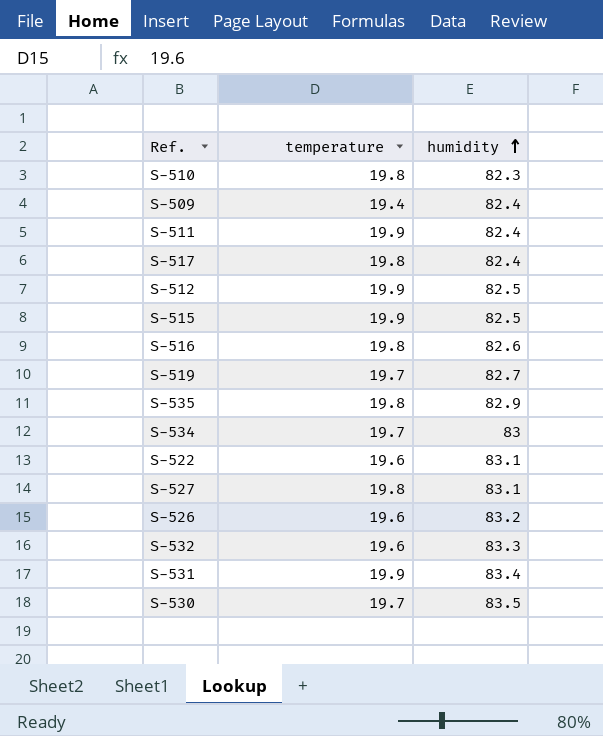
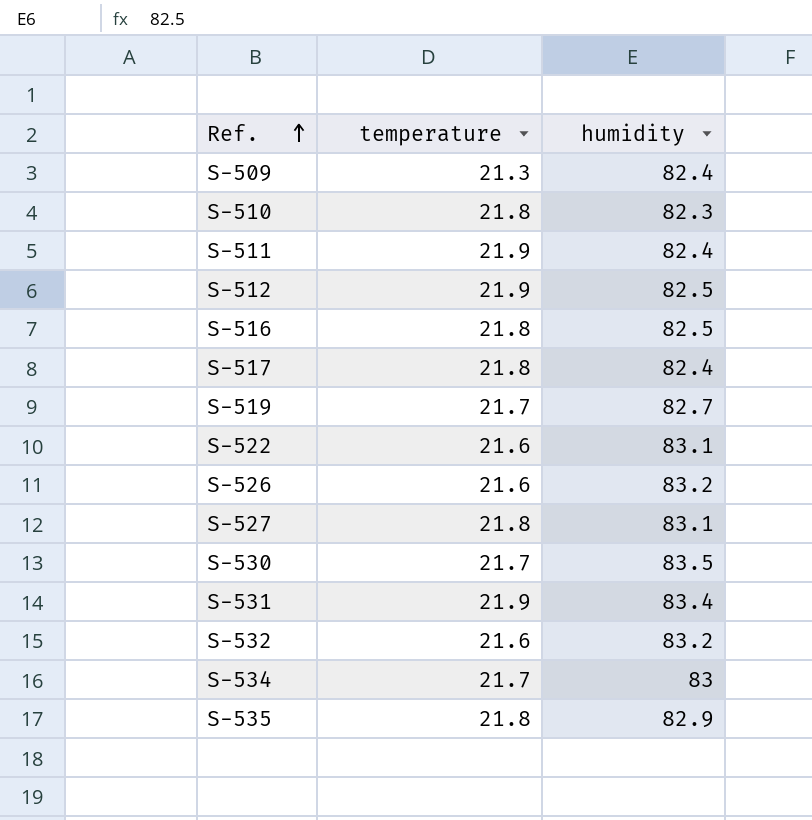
row order: humidity ascending -> Ref. ascending
row S-515: 19.9 | 82.5 -> none
S-509 | temperature: 19.4 -> 21.3
S-510 | temperature: 19.8 -> 21.8
S-511 | temperature: 19.9 -> 21.9
S-512 | temperature: 19.9 -> 21.9
S-516 | temperature: 19.8 -> 21.8
S-516 | humidity: 82.6 -> 82.5
S-517 | temperature: 19.8 -> 21.8
S-519 | temperature: 19.7 -> 21.7
S-522 | temperature: 19.6 -> 21.6
S-526 | temperature: 19.6 -> 21.6
S-527 | temperature: 19.8 -> 21.8
S-530 | temperature: 19.7 -> 21.7
S-531 | temperature: 19.9 -> 21.9
S-532 | temperature: 19.6 -> 21.6
S-532 | humidity: 83.3 -> 83.2
S-534 | temperature: 19.7 -> 21.7
S-535 | temperature: 19.8 -> 21.8

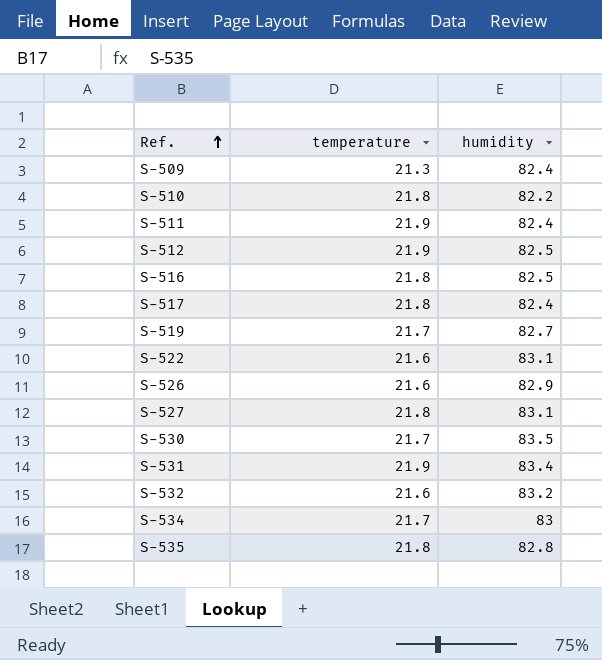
S-510 | humidity: 82.3 -> 82.2
S-526 | humidity: 83.2 -> 82.9
S-535 | humidity: 82.9 -> 82.8

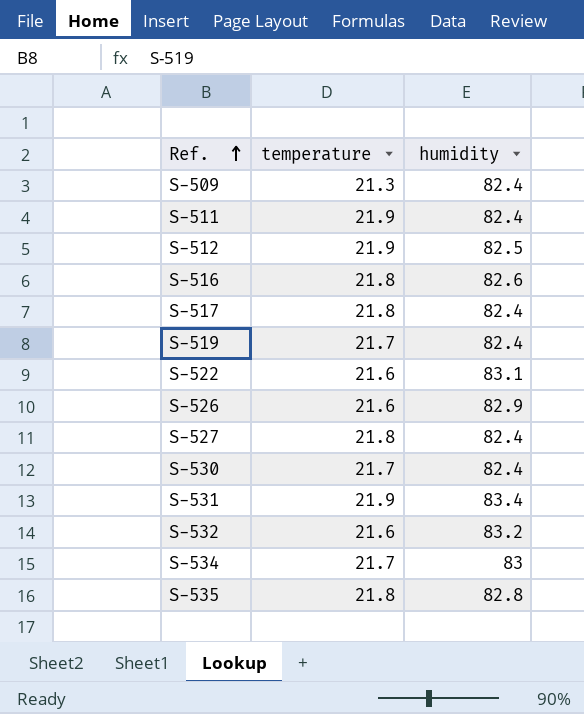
row S-510: 21.8 | 82.2 -> none
S-516 | humidity: 82.5 -> 82.6
S-519 | humidity: 82.7 -> 82.4
S-527 | humidity: 83.1 -> 82.4
S-530 | humidity: 83.5 -> 82.4

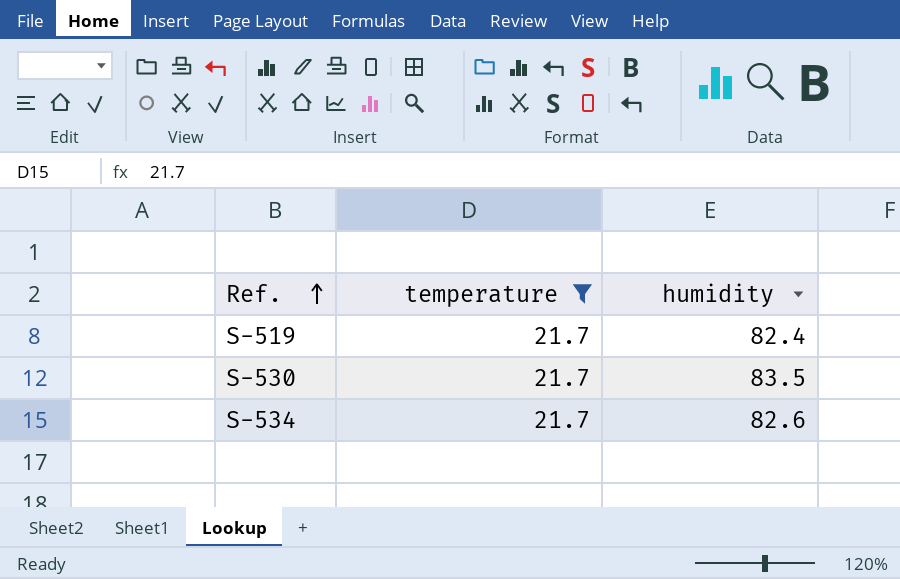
filter: none -> temperature = 21.7
S-530 | humidity: 82.4 -> 83.5
S-534 | humidity: 83 -> 82.6

